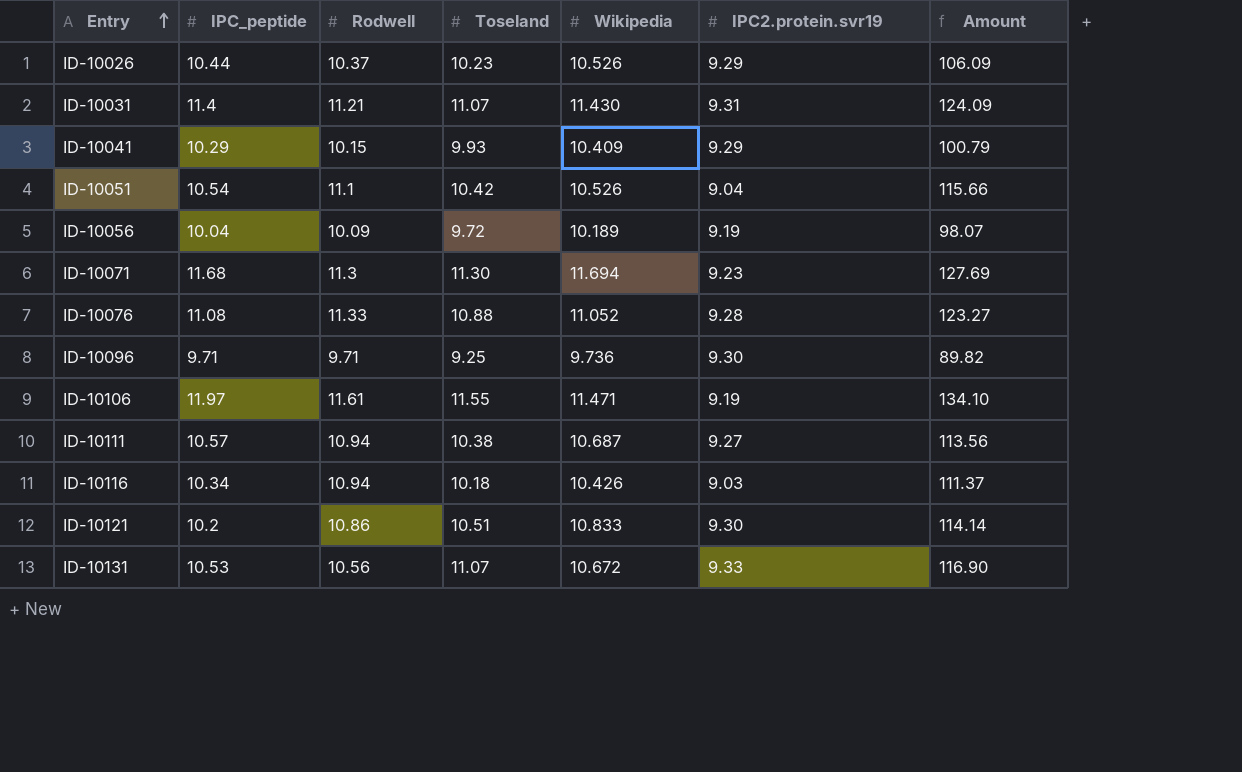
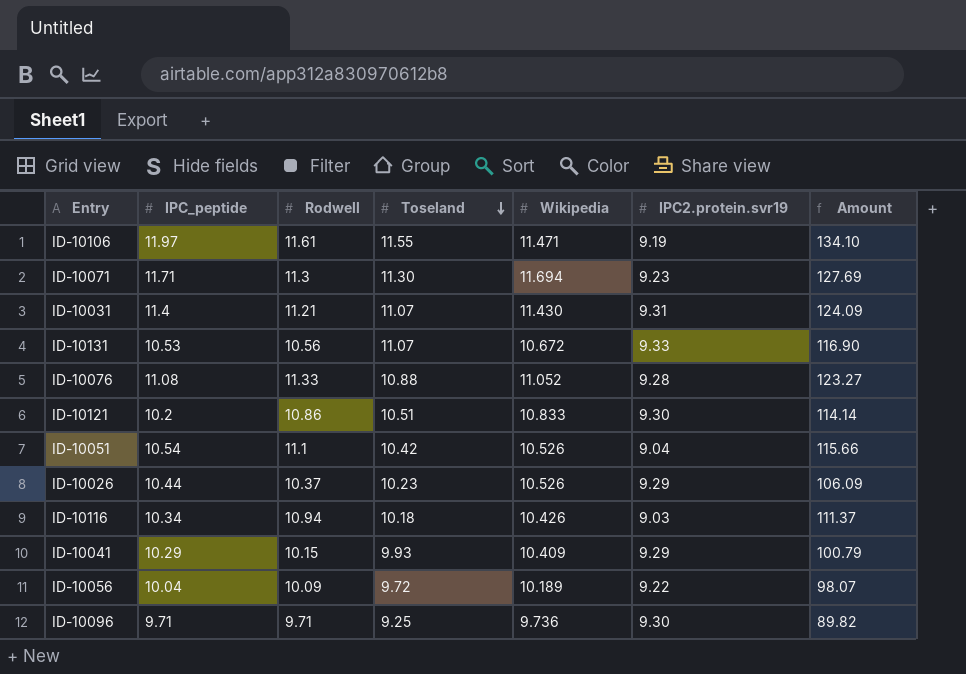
row order: Entry ascending -> Toseland descending
row ID-10111: 10.57 | 10.94 | 10.38 | 10.687 | 9.27 | 113.56 -> none
ID-10071 | IPC_peptide: 11.68 -> 11.71
ID-10056 | IPC2.protein.svr19: 9.19 -> 9.22

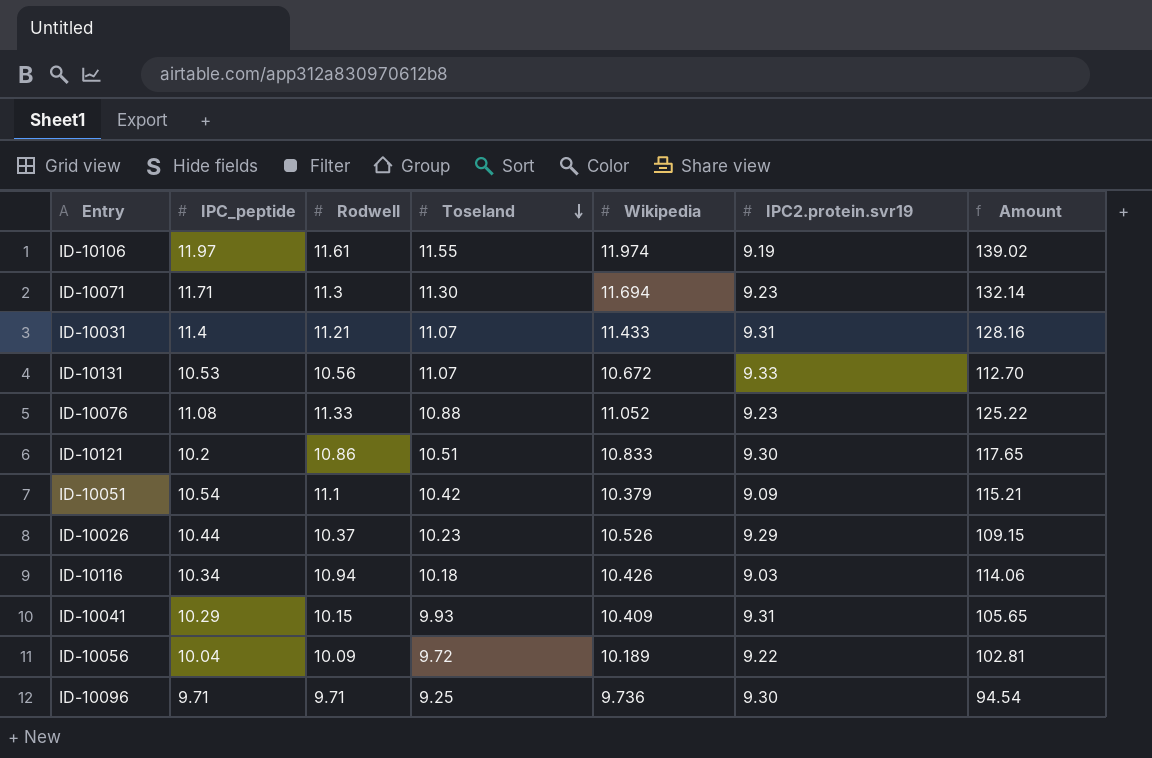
column Amount | formula: [Rodwell] * [Toseland] -> [Rodwell] * [Wikipedia]
ID-10106 | Wikipedia: 11.471 -> 11.974
ID-10031 | Wikipedia: 11.430 -> 11.433
ID-10076 | IPC2.protein.svr19: 9.28 -> 9.23
ID-10051 | Wikipedia: 10.526 -> 10.379
ID-10051 | IPC2.protein.svr19: 9.04 -> 9.09
ID-10041 | IPC2.protein.svr19: 9.29 -> 9.31

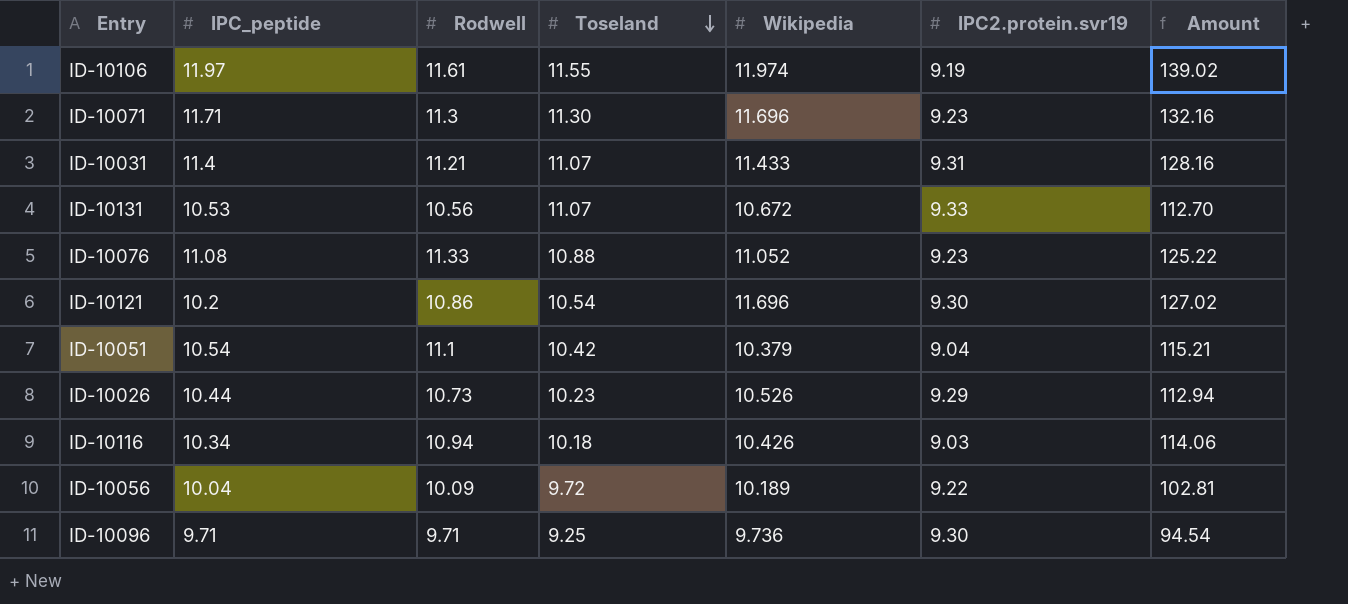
row ID-10041: 10.29 | 10.15 | 9.93 | 10.409 | 9.31 | 105.65 -> none
ID-10071 | Wikipedia: 11.694 -> 11.696
ID-10071 | Amount: 132.14 -> 132.16
ID-10121 | Toseland: 10.51 -> 10.54
ID-10121 | Wikipedia: 10.833 -> 11.696
ID-10121 | Amount: 117.65 -> 127.02
ID-10051 | IPC2.protein.svr19: 9.09 -> 9.04
ID-10026 | Rodwell: 10.37 -> 10.73
ID-10026 | Amount: 109.15 -> 112.94

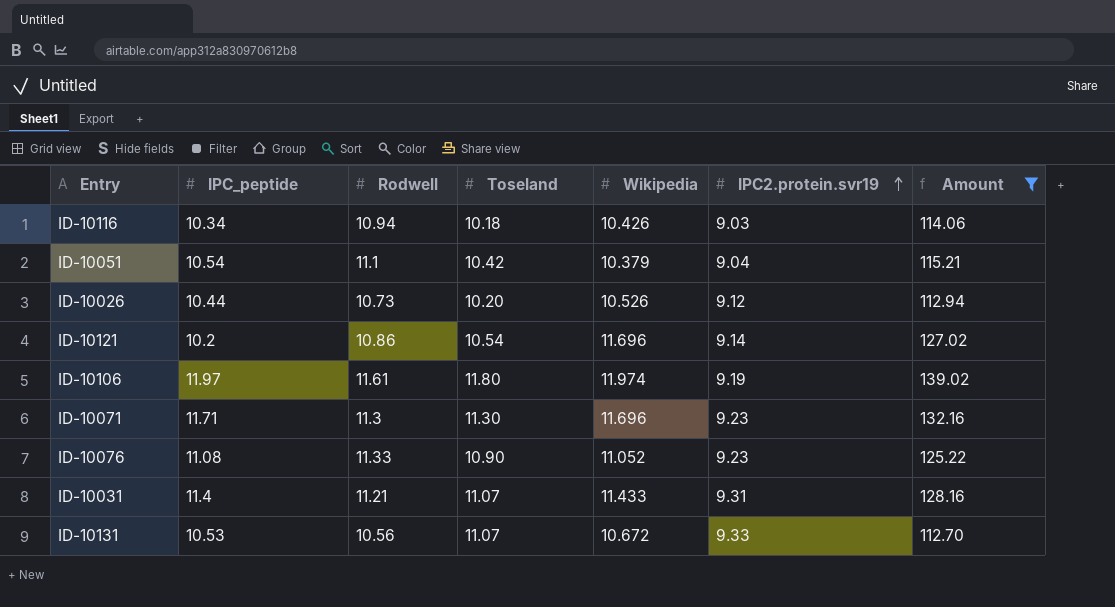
filter: none -> Amount >= 112.70
row order: Toseland descending -> IPC2.protein.svr19 ascending
ID-10026 | Toseland: 10.23 -> 10.20
ID-10026 | IPC2.protein.svr19: 9.29 -> 9.12
ID-10121 | IPC2.protein.svr19: 9.30 -> 9.14
ID-10106 | Toseland: 11.55 -> 11.80
ID-10076 | Toseland: 10.88 -> 10.90

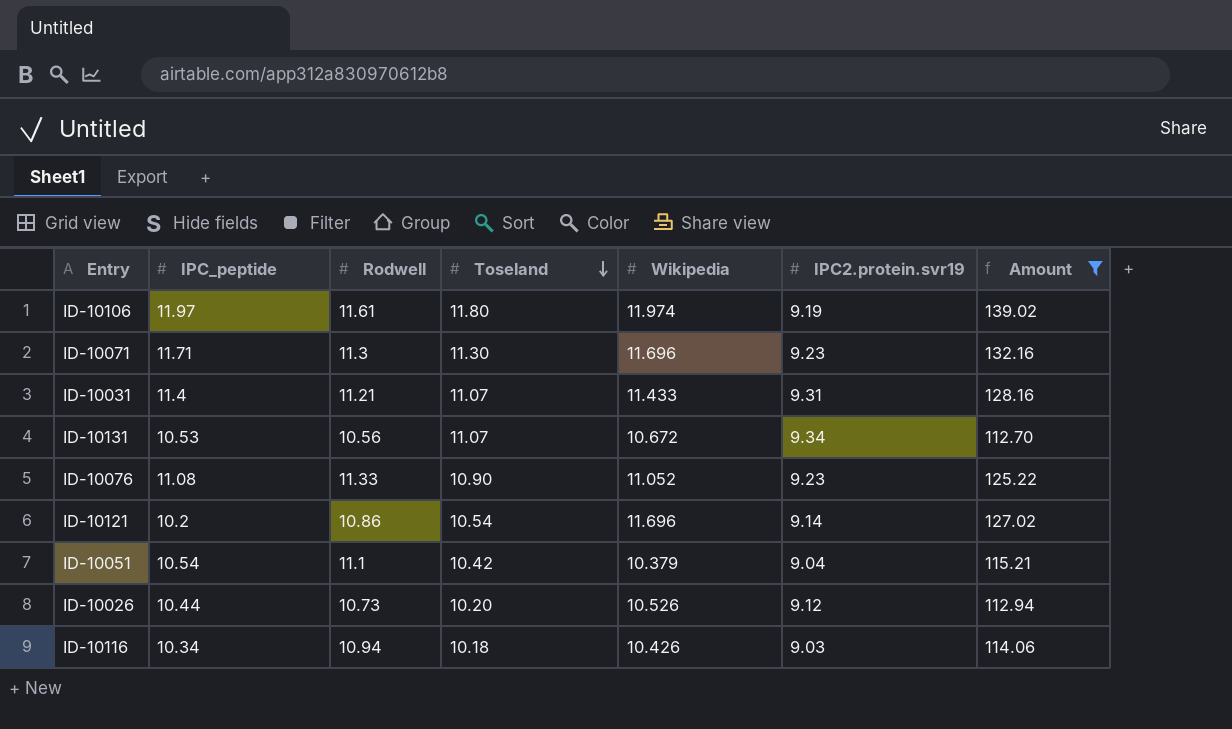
row order: IPC2.protein.svr19 ascending -> Toseland descending
ID-10131 | IPC2.protein.svr19: 9.33 -> 9.34

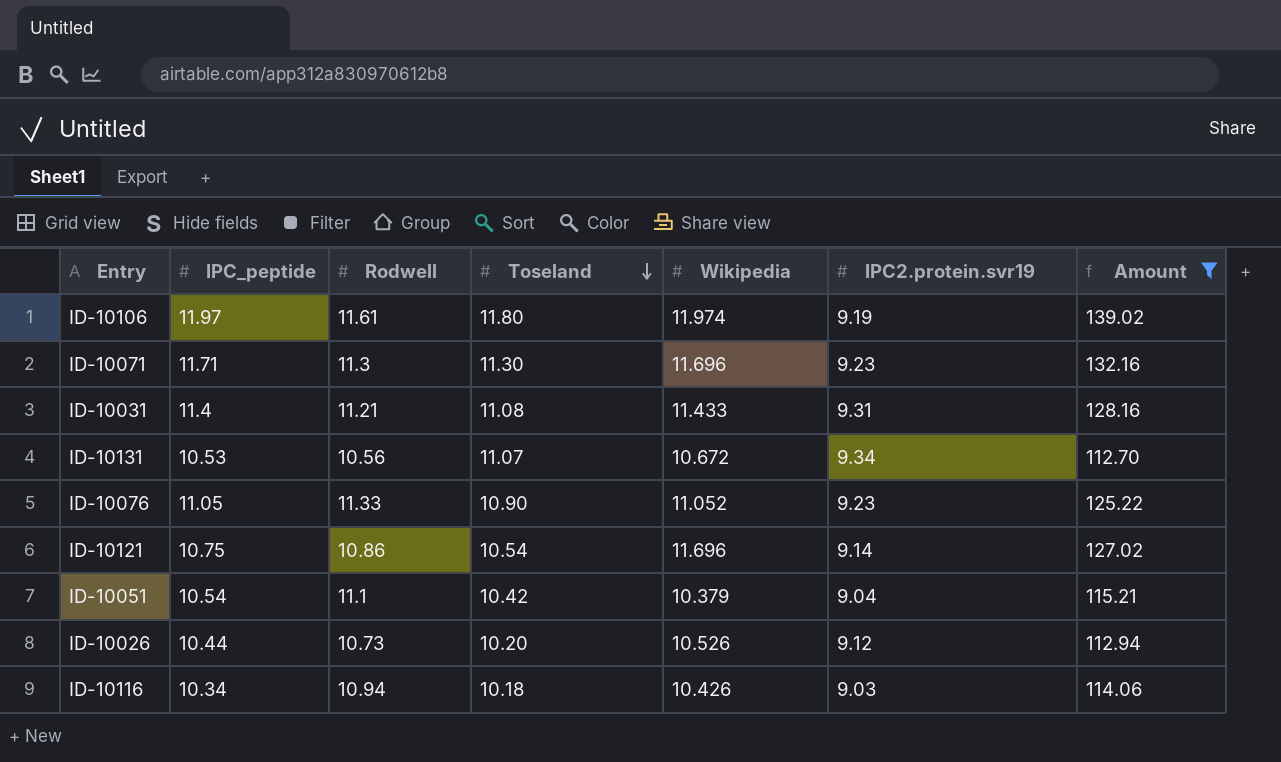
ID-10031 | Toseland: 11.07 -> 11.08
ID-10076 | IPC_peptide: 11.08 -> 11.05
ID-10121 | IPC_peptide: 10.2 -> 10.75

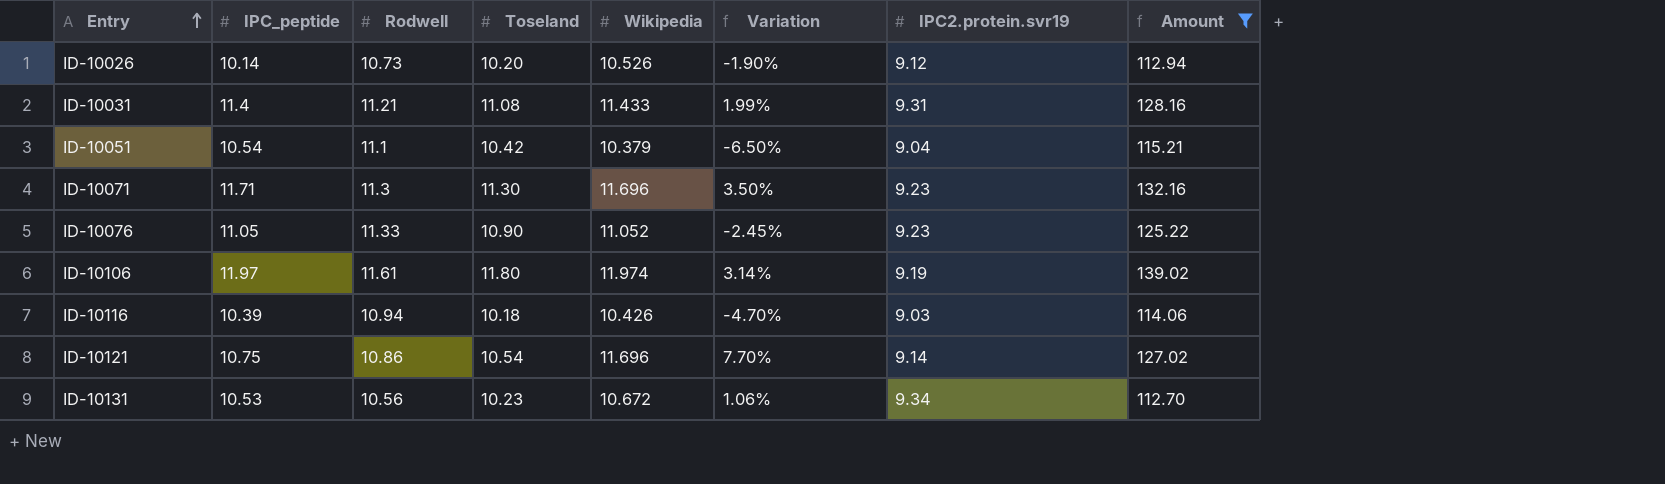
row order: Toseland descending -> Entry ascending
column Variation | formula: none -> ([Wikipedia] - [Rodwell]) / [Rodwell]
ID-10026 | IPC_peptide: 10.44 -> 10.14
ID-10116 | IPC_peptide: 10.34 -> 10.39
ID-10131 | Toseland: 11.07 -> 10.23

